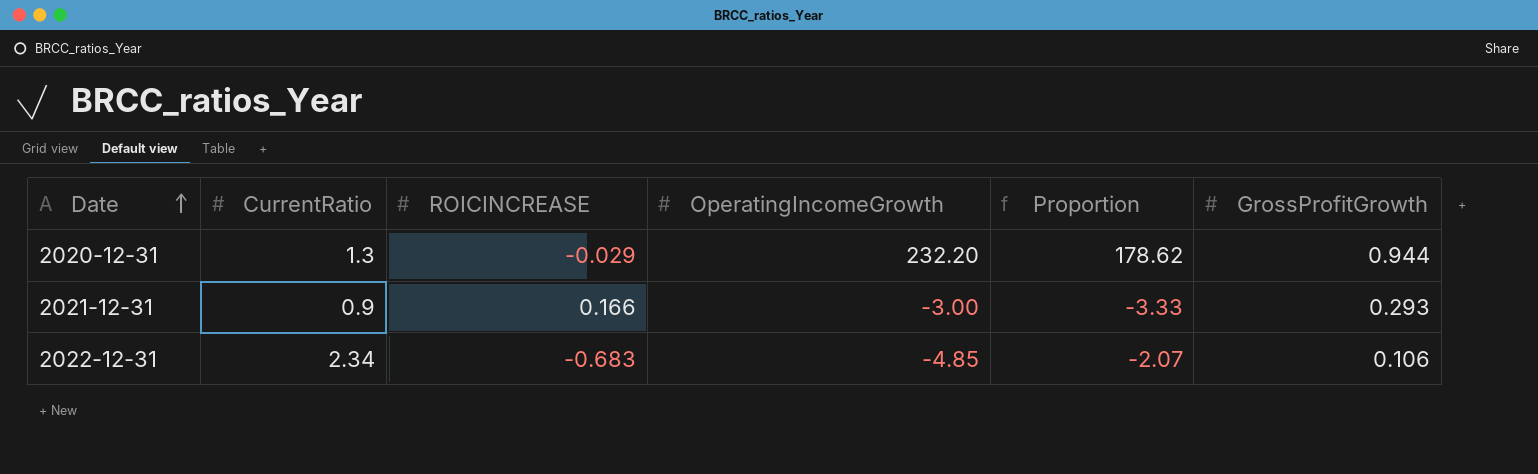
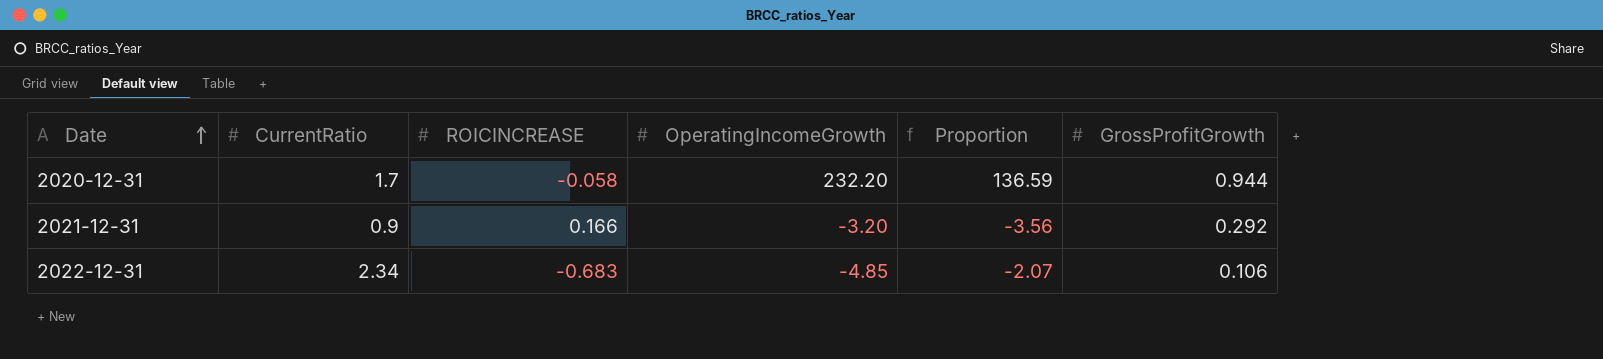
2020-12-31 | CurrentRatio: 1.3 -> 1.7
2020-12-31 | ROICINCREASE: -0.029 -> -0.058
2020-12-31 | Proportion: 178.62 -> 136.59
2021-12-31 | OperatingIncomeGrowth: -3.00 -> -3.20
2021-12-31 | Proportion: -3.33 -> -3.56
2021-12-31 | GrossProfitGrowth: 0.293 -> 0.292

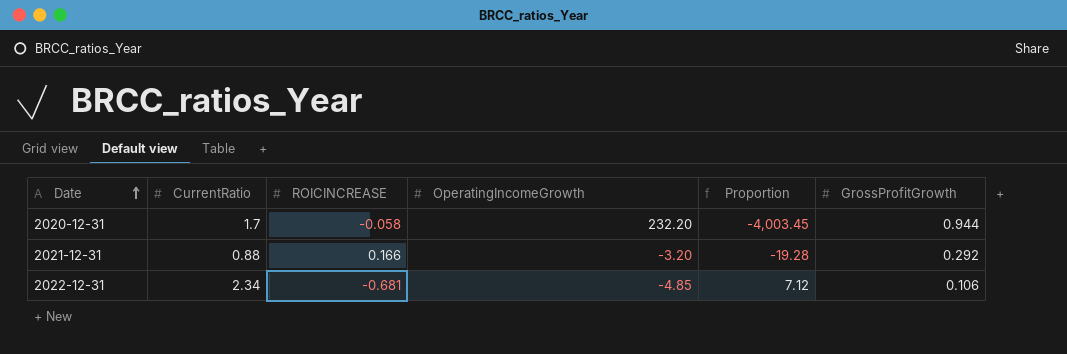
column Proportion | formula: [OperatingIncomeGrowth] / [CurrentRatio] -> [OperatingIncomeGrowth] / [ROICINCREASE]
2021-12-31 | CurrentRatio: 0.9 -> 0.88
2022-12-31 | ROICINCREASE: -0.683 -> -0.681

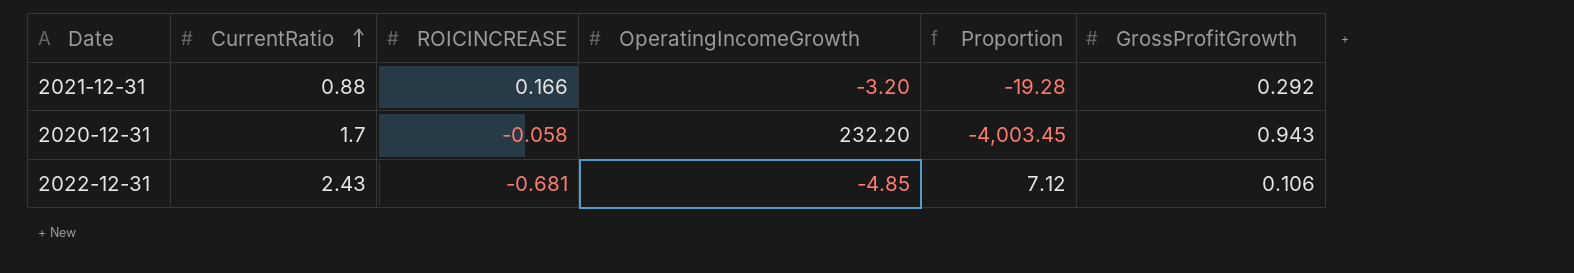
row order: Date ascending -> CurrentRatio ascending
2020-12-31 | GrossProfitGrowth: 0.944 -> 0.943
2022-12-31 | CurrentRatio: 2.34 -> 2.43

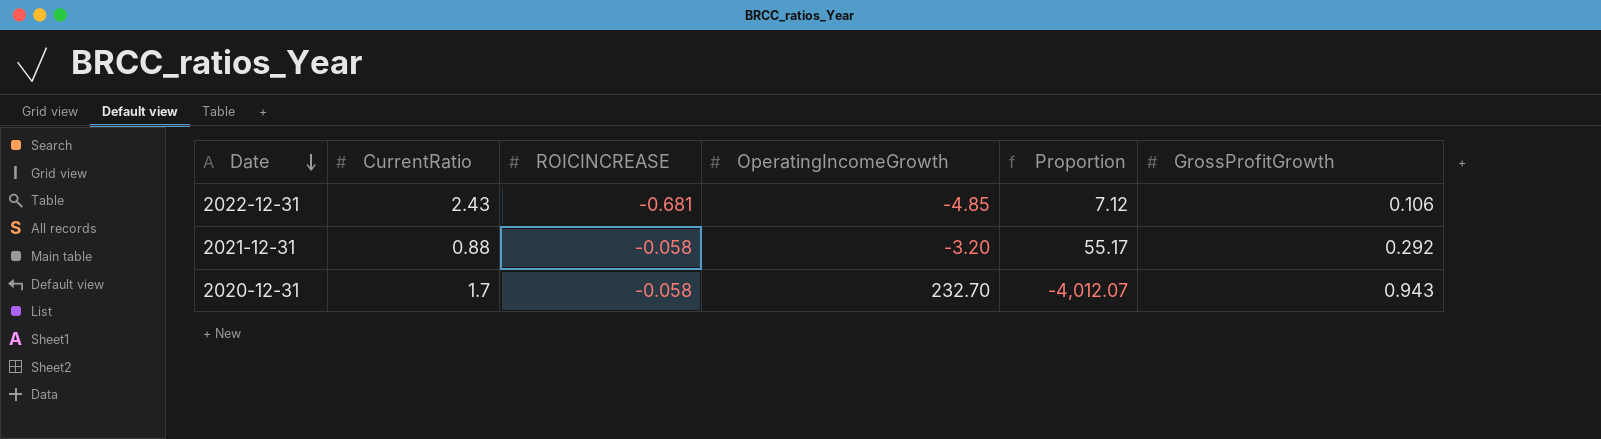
row order: CurrentRatio ascending -> Date descending
2021-12-31 | ROICINCREASE: 0.166 -> -0.058
2021-12-31 | Proportion: -19.28 -> 55.17
2020-12-31 | OperatingIncomeGrowth: 232.20 -> 232.70
2020-12-31 | Proportion: -4,003.45 -> -4,012.07

